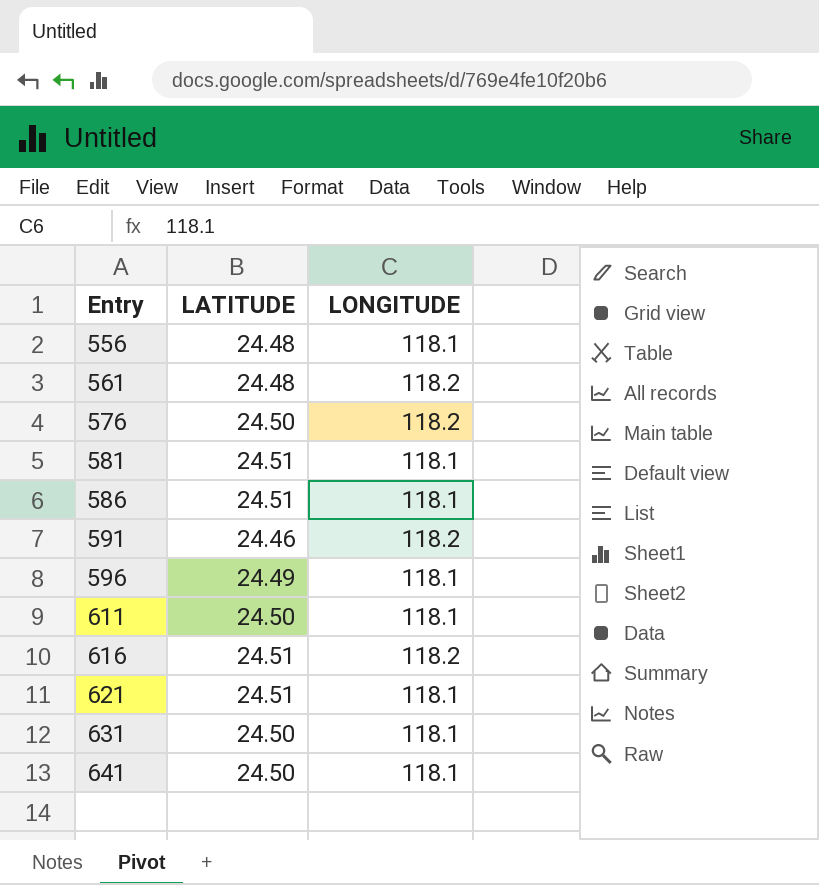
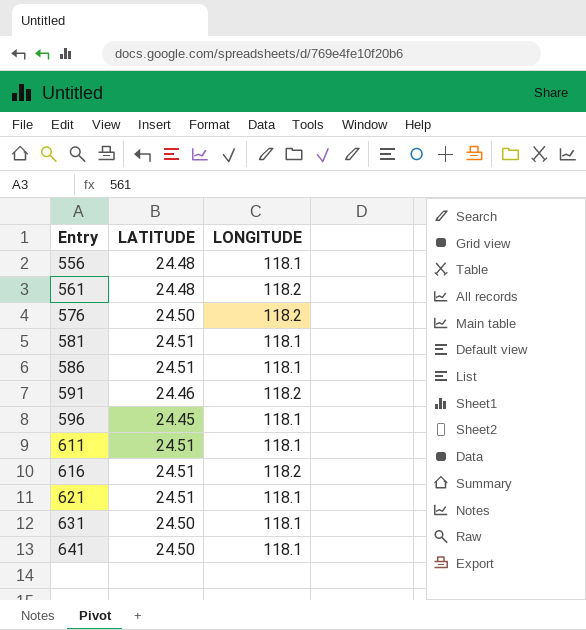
596 | LATITUDE: 24.49 -> 24.45
611 | LATITUDE: 24.50 -> 24.51

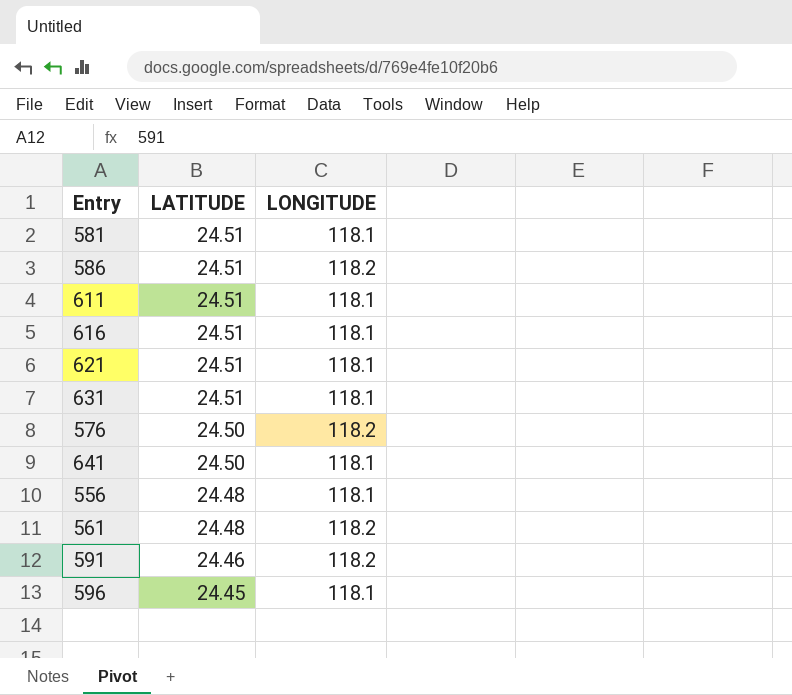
row order: Entry ascending -> LATITUDE descending
586 | LONGITUDE: 118.1 -> 118.2
616 | LONGITUDE: 118.2 -> 118.1
631 | LATITUDE: 24.50 -> 24.51

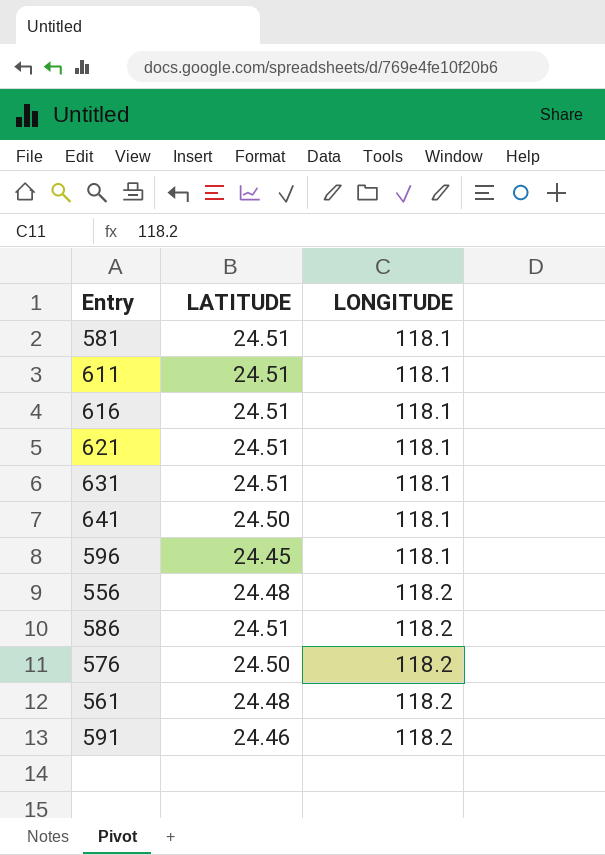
row order: LATITUDE descending -> LONGITUDE ascending
556 | LONGITUDE: 118.1 -> 118.2

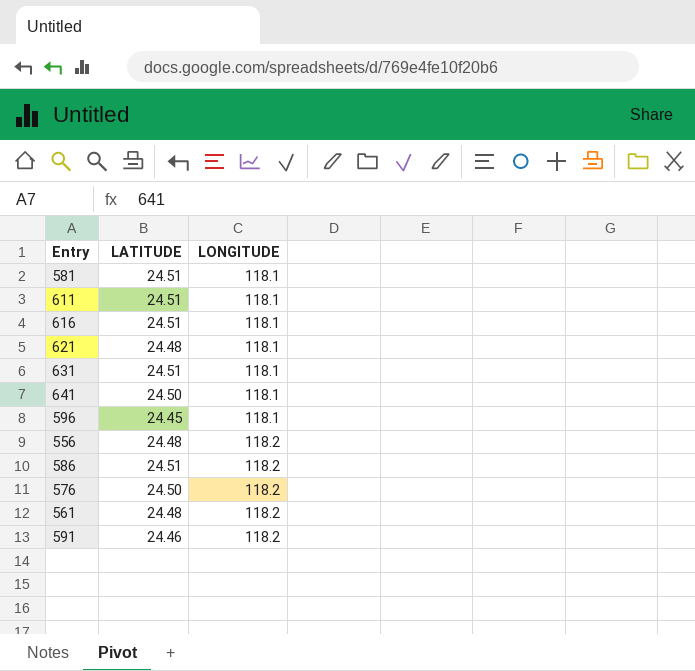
621 | LATITUDE: 24.51 -> 24.48

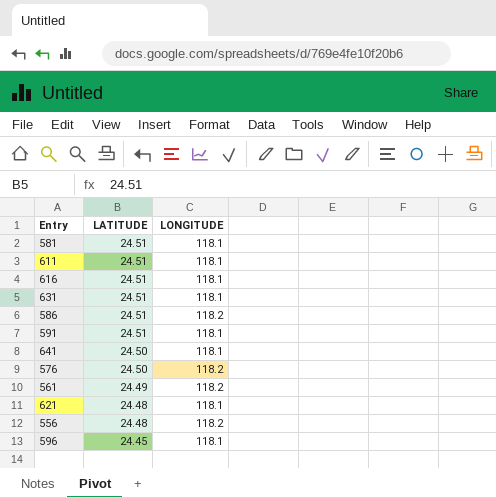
row order: LONGITUDE ascending -> LATITUDE descending
591 | LATITUDE: 24.46 -> 24.51
591 | LONGITUDE: 118.2 -> 118.1
561 | LATITUDE: 24.48 -> 24.49

